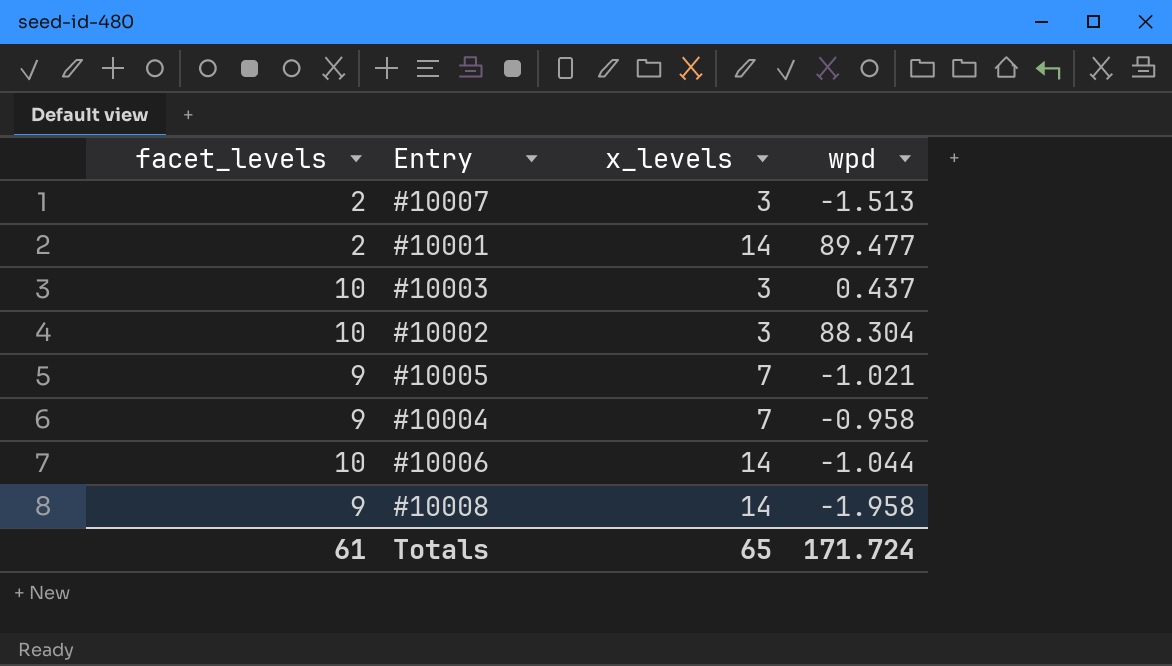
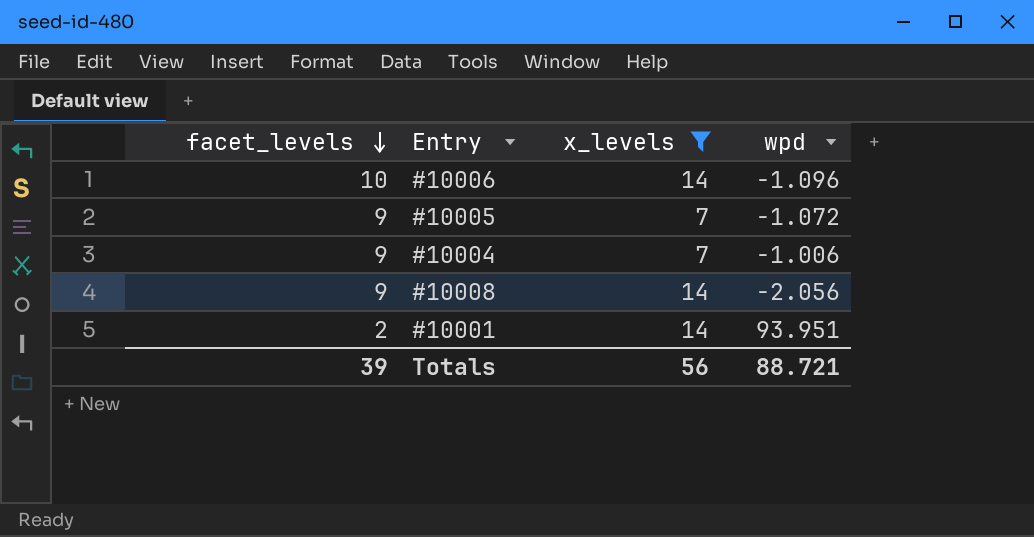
filter: none -> x_levels != 3
row order: none -> facet_levels descending
#10006 | wpd: -1.044 -> -1.096
#10005 | wpd: -1.021 -> -1.072
#10004 | wpd: -0.958 -> -1.006
#10008 | wpd: -1.958 -> -2.056
#10001 | wpd: 89.477 -> 93.951
Totals | facet_levels: 61 -> 39
Totals | x_levels: 65 -> 56
Totals | wpd: 171.724 -> 88.721

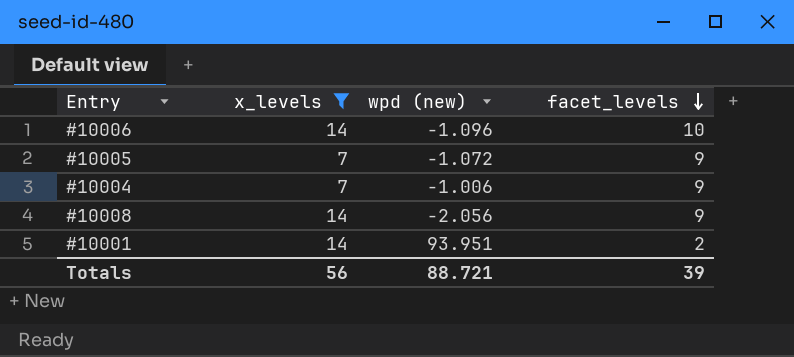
column name: wpd -> wpd (new)
column facet_levels | position: 1 -> 4

